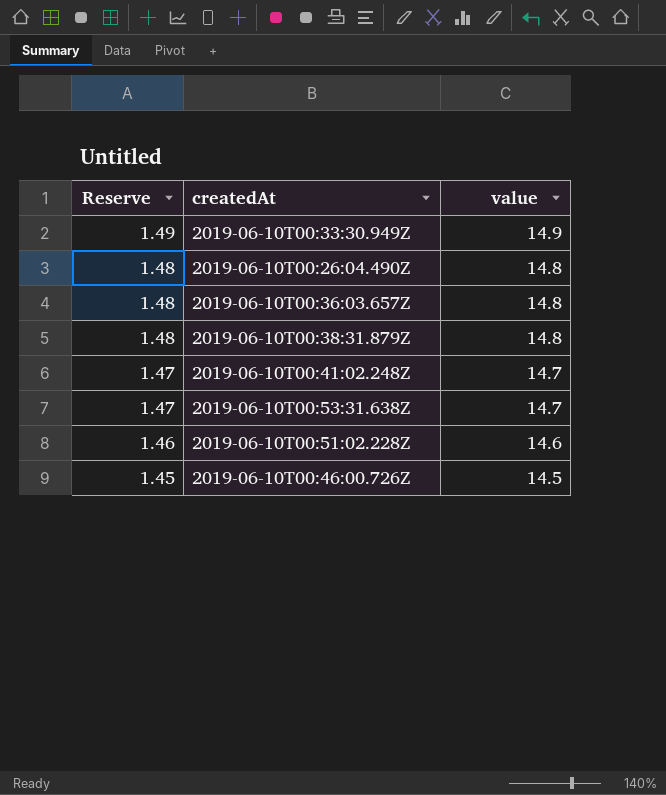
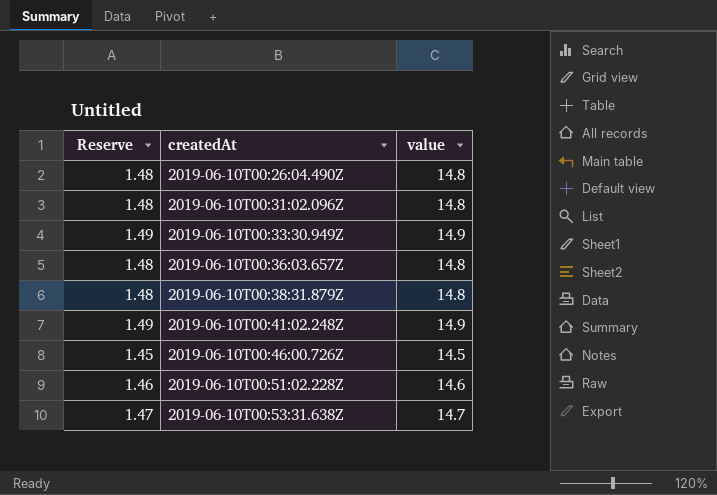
row order: Reserve descending -> createdAt ascending
row 2019-06-10T00:31:02.096Z: none -> 1.48 | 14.8
2019-06-10T00:41:02.248Z | Reserve: 1.47 -> 1.49
2019-06-10T00:41:02.248Z | value: 14.7 -> 14.9

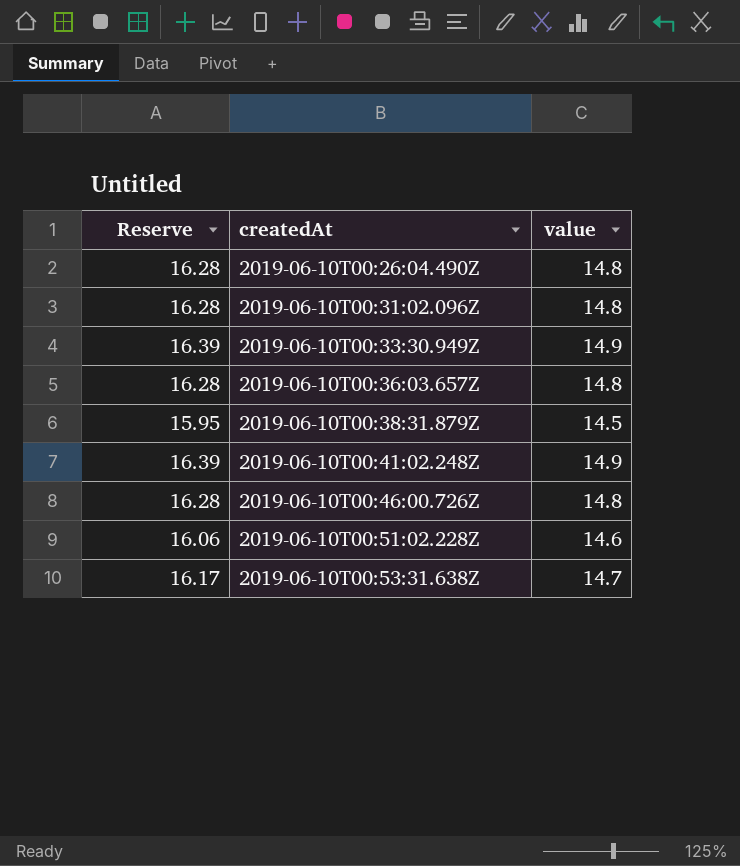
column Reserve | formula: [value] * 0.1 -> [value] * 1.1
2019-06-10T00:38:31.879Z | value: 14.8 -> 14.5
2019-06-10T00:46:00.726Z | value: 14.5 -> 14.8

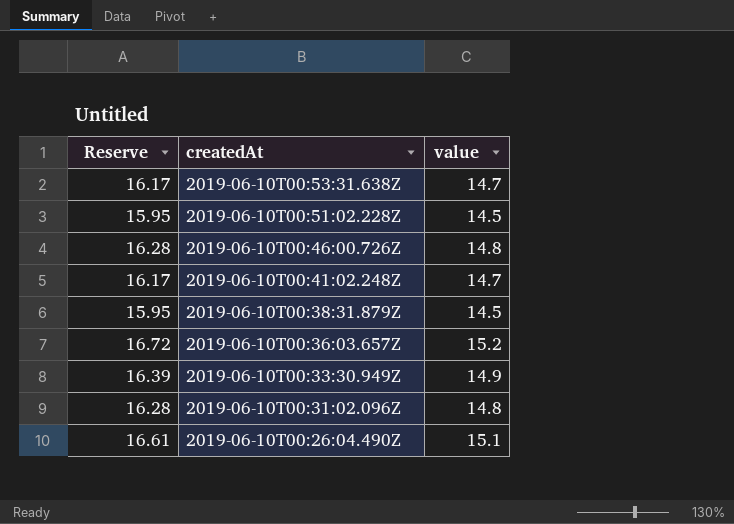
row order: createdAt ascending -> createdAt descending
2019-06-10T00:51:02.228Z | Reserve: 16.06 -> 15.95
2019-06-10T00:51:02.228Z | value: 14.6 -> 14.5
2019-06-10T00:41:02.248Z | Reserve: 16.39 -> 16.17
2019-06-10T00:41:02.248Z | value: 14.9 -> 14.7
2019-06-10T00:36:03.657Z | Reserve: 16.28 -> 16.72
2019-06-10T00:36:03.657Z | value: 14.8 -> 15.2
2019-06-10T00:26:04.490Z | Reserve: 16.28 -> 16.61
2019-06-10T00:26:04.490Z | value: 14.8 -> 15.1

